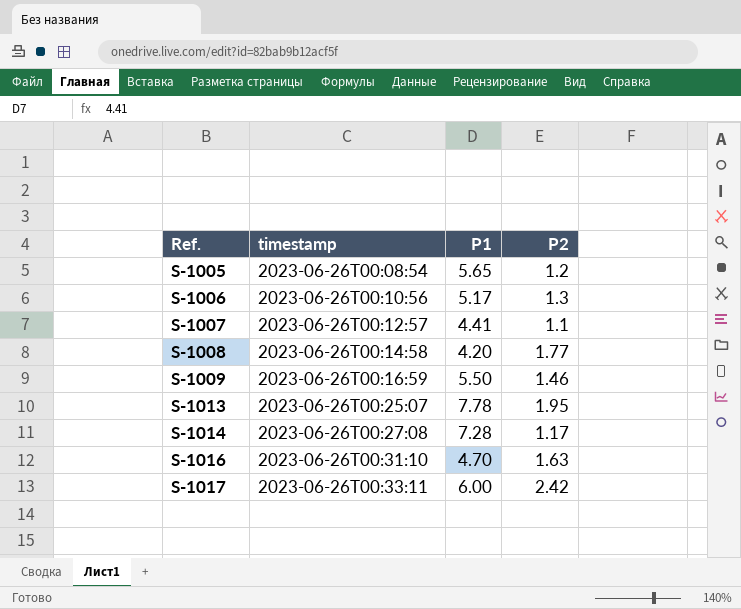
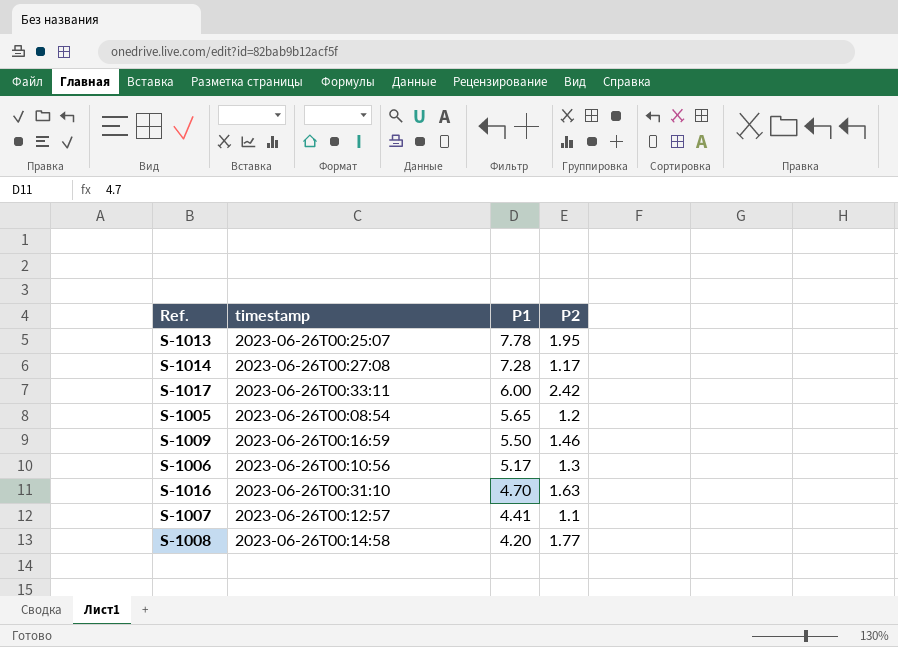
row order: Ref. ascending -> P1 descending

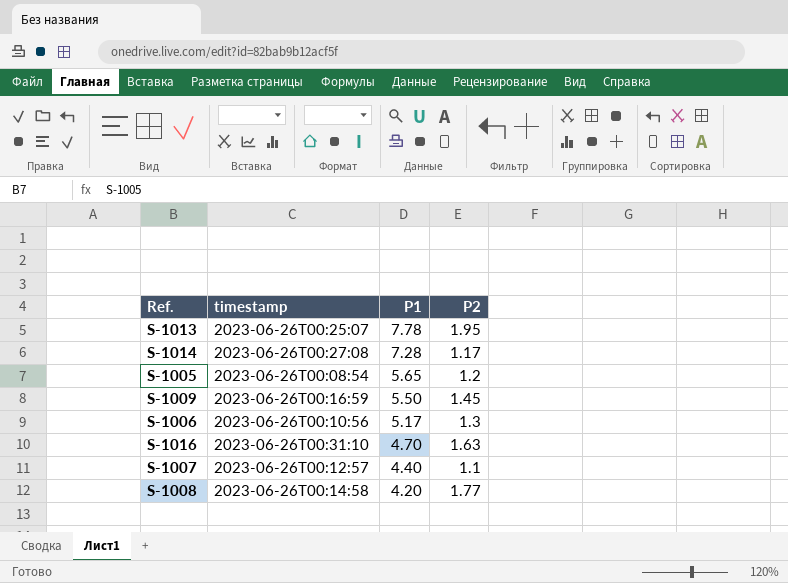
row S-1017: 2023-06-26T00:33:11 | 6.00 | 2.42 -> none
S-1009 | P2: 1.46 -> 1.45
S-1007 | P1: 4.41 -> 4.40

